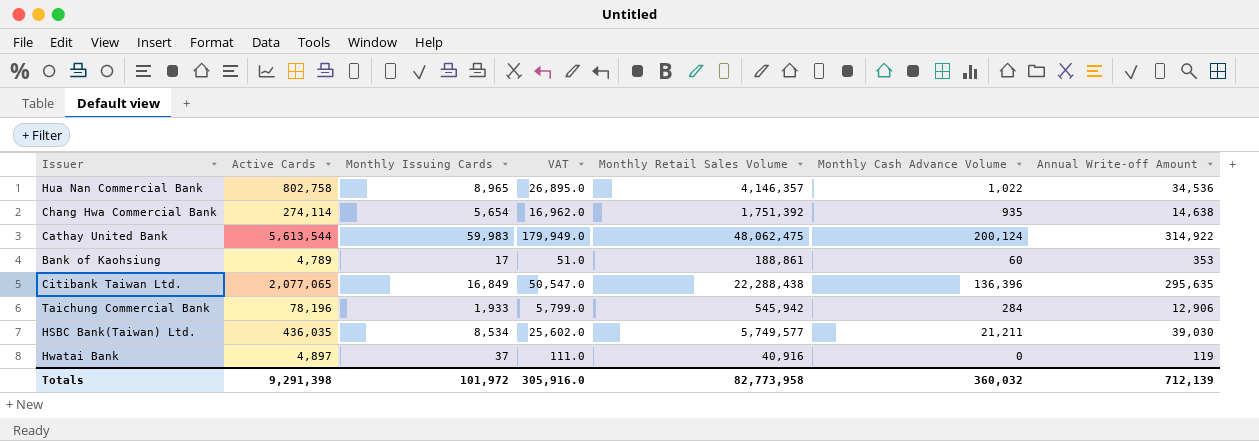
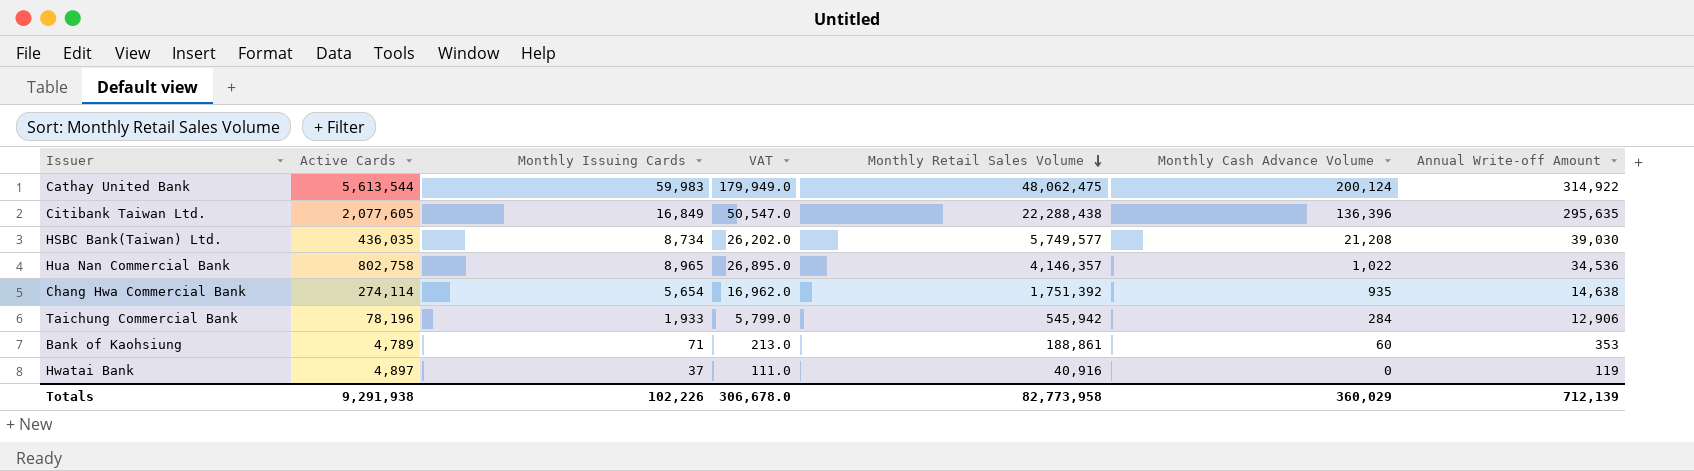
row order: none -> Monthly Retail Sales Volume descending
Citibank Taiwan Ltd. | Active Cards: 2,077,065 -> 2,077,605
HSBC Bank(Taiwan) Ltd. | Monthly Issuing Cards: 8,534 -> 8,734
HSBC Bank(Taiwan) Ltd. | VAT: 25,602.0 -> 26,202.0
HSBC Bank(Taiwan) Ltd. | Monthly Cash Advance Volume: 21,211 -> 21,208
Bank of Kaohsiung | Monthly Issuing Cards: 17 -> 71
Bank of Kaohsiung | VAT: 51.0 -> 213.0
Totals | Active Cards: 9,291,398 -> 9,291,938
Totals | Monthly Issuing Cards: 101,972 -> 102,226
Totals | VAT: 305,916.0 -> 306,678.0
Totals | Monthly Cash Advance Volume: 360,032 -> 360,029

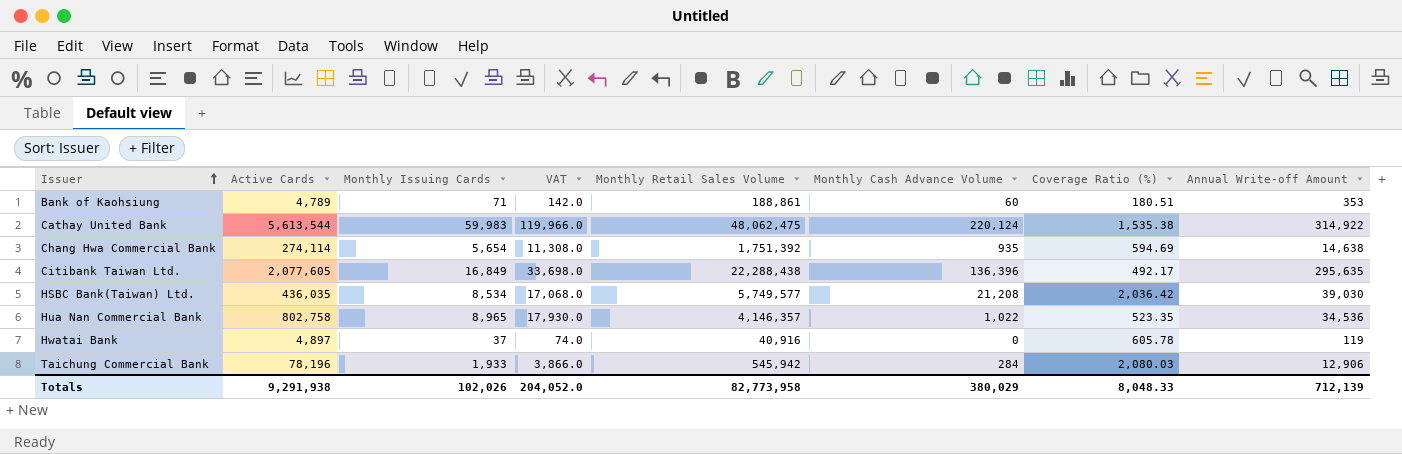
row order: Monthly Retail Sales Volume descending -> Issuer ascending
column VAT | formula: [Monthly Issuing Cards] * 3 -> [Monthly Issuing Cards] * 2
column Coverage Ratio (%) | position: none -> 7
Cathay United Bank | Monthly Cash Advance Volume: 200,124 -> 220,124
HSBC Bank(Taiwan) Ltd. | Monthly Issuing Cards: 8,734 -> 8,534
Totals | Monthly Issuing Cards: 102,226 -> 102,026
Totals | VAT: 306,678.0 -> 204,052.0
Totals | Monthly Cash Advance Volume: 360,029 -> 380,029

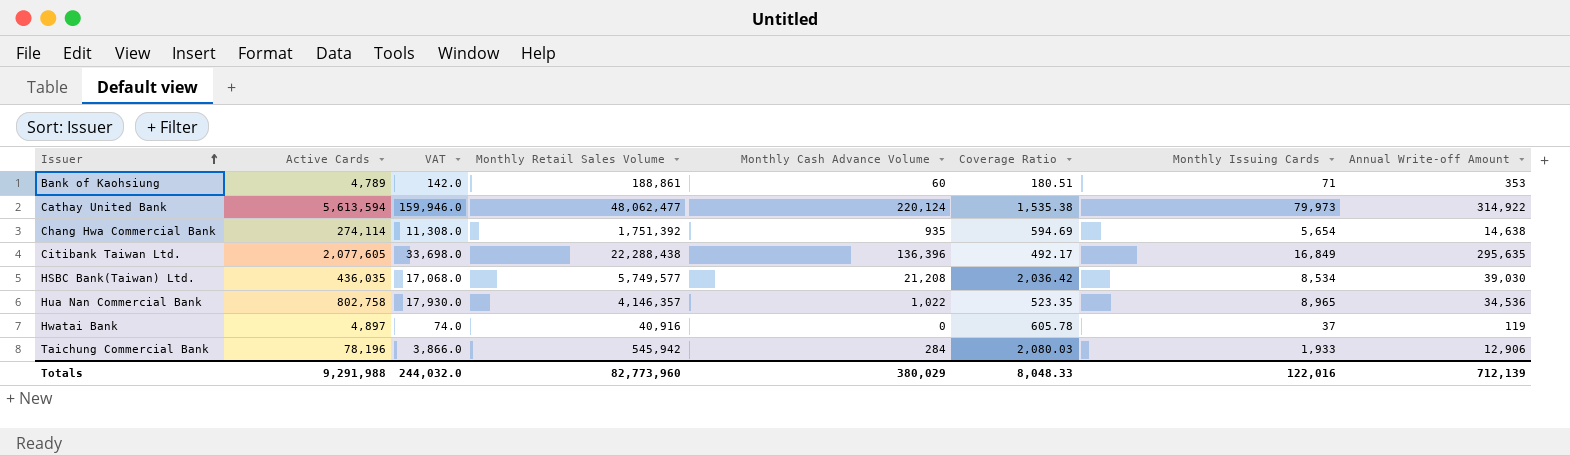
column name: Coverage Ratio (%) -> Coverage Ratio
column Monthly Issuing Cards | position: 3 -> 7
Cathay United Bank | Active Cards: 5,613,544 -> 5,613,594
Cathay United Bank | VAT: 119,966.0 -> 159,946.0
Cathay United Bank | Monthly Retail Sales Volume: 48,062,475 -> 48,062,477
Cathay United Bank | Monthly Issuing Cards: 59,983 -> 79,973
Totals | Active Cards: 9,291,938 -> 9,291,988
Totals | VAT: 204,052.0 -> 244,032.0
Totals | Monthly Retail Sales Volume: 82,773,958 -> 82,773,960
Totals | Monthly Issuing Cards: 102,026 -> 122,016

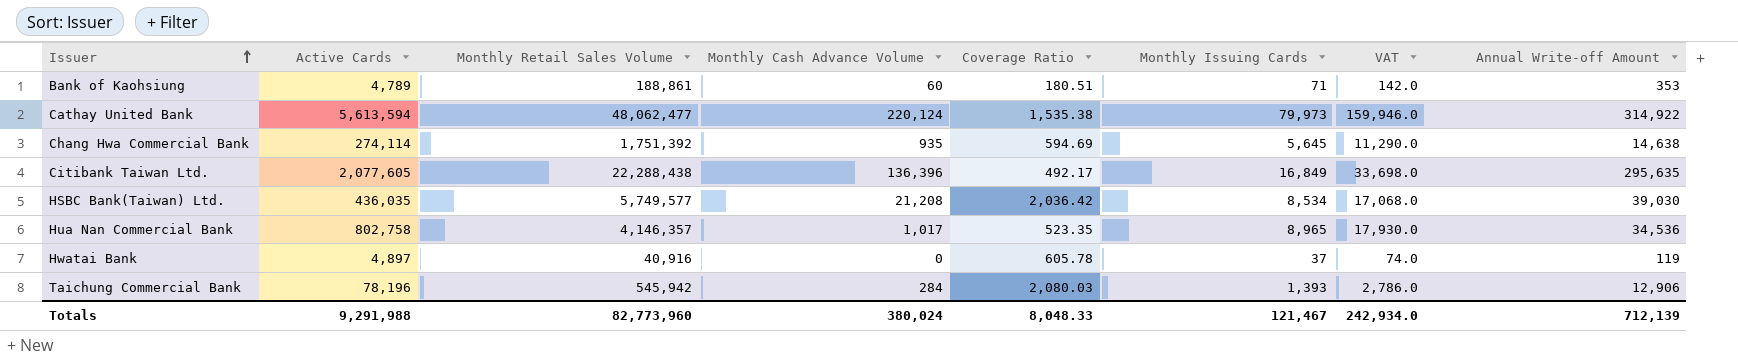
column VAT | position: 3 -> 7
Chang Hwa Commercial Bank | Monthly Issuing Cards: 5,654 -> 5,645
Chang Hwa Commercial Bank | VAT: 11,308.0 -> 11,290.0
Hua Nan Commercial Bank | Monthly Cash Advance Volume: 1,022 -> 1,017
Taichung Commercial Bank | Monthly Issuing Cards: 1,933 -> 1,393
Taichung Commercial Bank | VAT: 3,866.0 -> 2,786.0
Totals | Monthly Cash Advance Volume: 380,029 -> 380,024
Totals | Monthly Issuing Cards: 122,016 -> 121,467
Totals | VAT: 244,032.0 -> 242,934.0

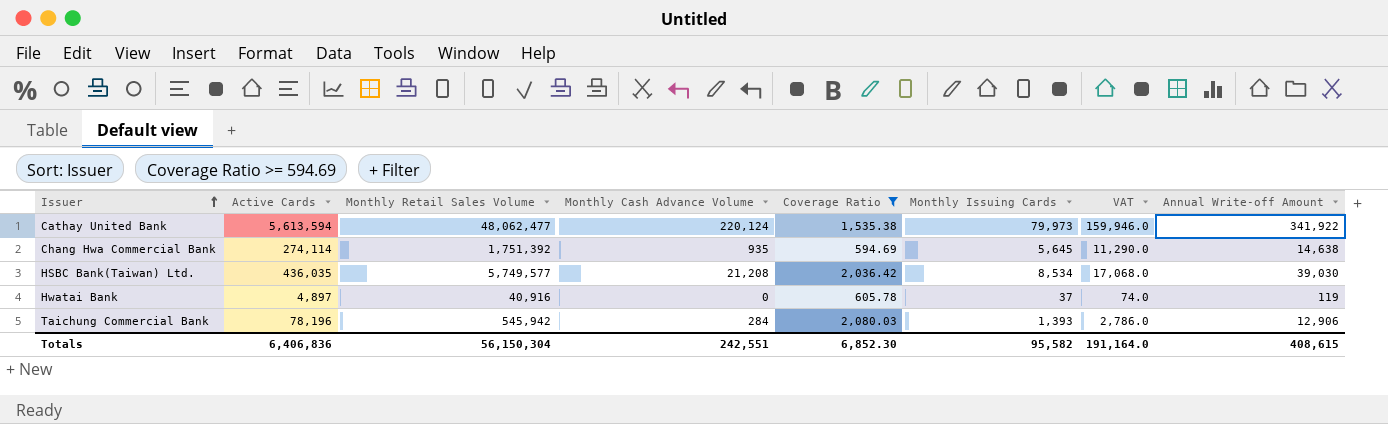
filter: none -> Coverage Ratio >= 594.69
Cathay United Bank | Annual Write-off Amount: 314,922 -> 341,922
Totals | Active Cards: 9,291,988 -> 6,406,836
Totals | Monthly Retail Sales Volume: 82,773,960 -> 56,150,304
Totals | Monthly Cash Advance Volume: 380,024 -> 242,551
Totals | Coverage Ratio: 8,048.33 -> 6,852.30
Totals | Monthly Issuing Cards: 121,467 -> 95,582
Totals | VAT: 242,934.0 -> 191,164.0
Totals | Annual Write-off Amount: 712,139 -> 408,615

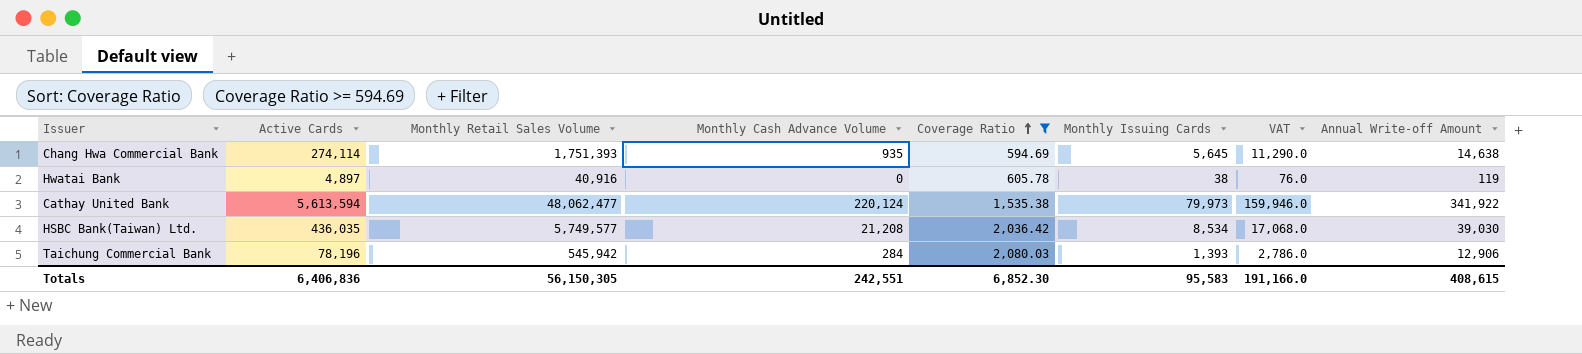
row order: Issuer ascending -> Coverage Ratio ascending
Chang Hwa Commercial Bank | Monthly Retail Sales Volume: 1,751,392 -> 1,751,393
Hwatai Bank | Monthly Issuing Cards: 37 -> 38
Hwatai Bank | VAT: 74.0 -> 76.0
Totals | Monthly Retail Sales Volume: 56,150,304 -> 56,150,305
Totals | Monthly Issuing Cards: 95,582 -> 95,583
Totals | VAT: 191,164.0 -> 191,166.0

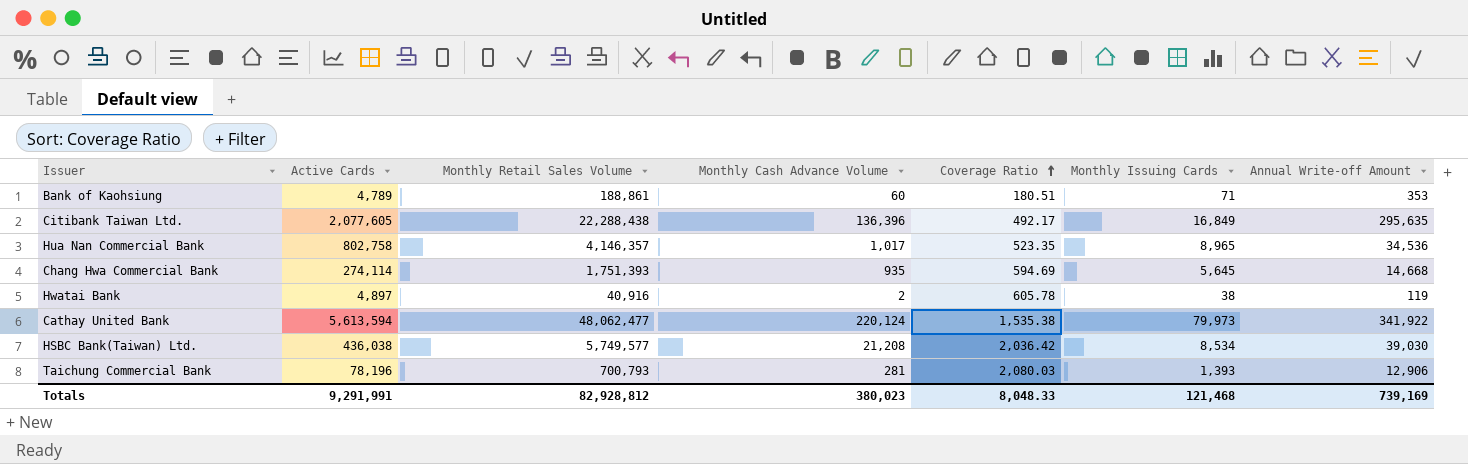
filter: Coverage Ratio >= 594.69 -> none
column VAT | formula: [Monthly Issuing Cards] * 2 -> none
Chang Hwa Commercial Bank | Annual Write-off Amount: 14,638 -> 14,668
Hwatai Bank | Monthly Cash Advance Volume: 0 -> 2
HSBC Bank(Taiwan) Ltd. | Active Cards: 436,035 -> 436,038
Taichung Commercial Bank | Monthly Retail Sales Volume: 545,942 -> 700,793
Taichung Commercial Bank | Monthly Cash Advance Volume: 284 -> 281
Totals | Active Cards: 6,406,836 -> 9,291,991
Totals | Monthly Retail Sales Volume: 56,150,305 -> 82,928,812
Totals | Monthly Cash Advance Volume: 242,551 -> 380,023
Totals | Coverage Ratio: 6,852.30 -> 8,048.33
Totals | Monthly Issuing Cards: 95,583 -> 121,468
Totals | Annual Write-off Amount: 408,615 -> 739,169

